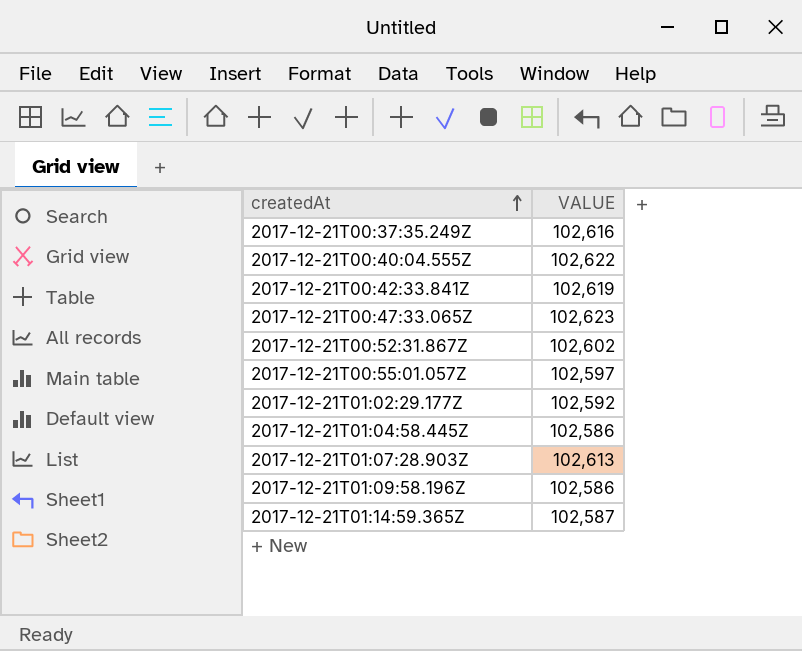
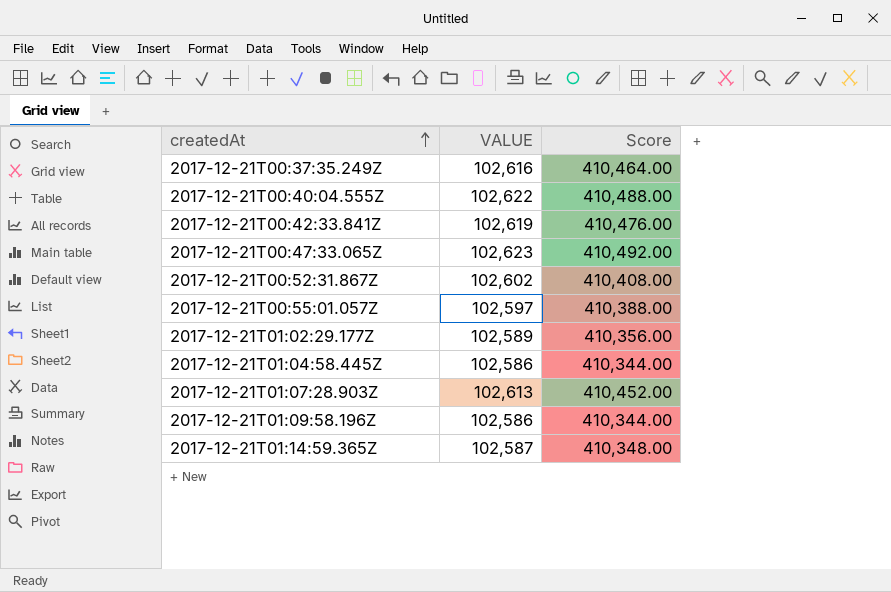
column Score | formula: none -> [VALUE] * 4
2017-12-21T01:02:29.177Z | VALUE: 102,592 -> 102,589

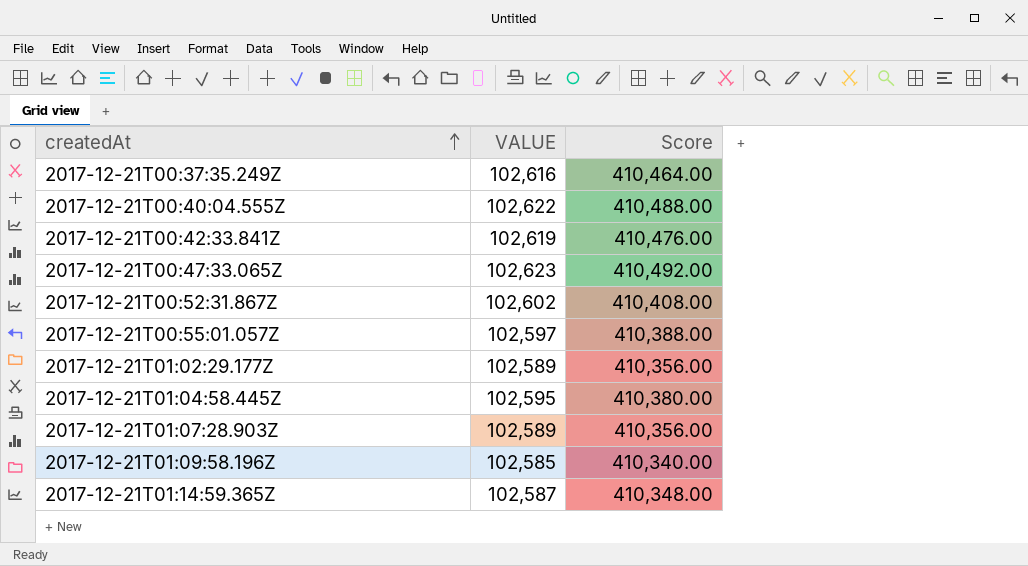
2017-12-21T01:04:58.445Z | VALUE: 102,586 -> 102,595
2017-12-21T01:04:58.445Z | Score: 410,344.00 -> 410,380.00
2017-12-21T01:07:28.903Z | VALUE: 102,613 -> 102,589
2017-12-21T01:07:28.903Z | Score: 410,452.00 -> 410,356.00
2017-12-21T01:09:58.196Z | VALUE: 102,586 -> 102,585
2017-12-21T01:09:58.196Z | Score: 410,344.00 -> 410,340.00

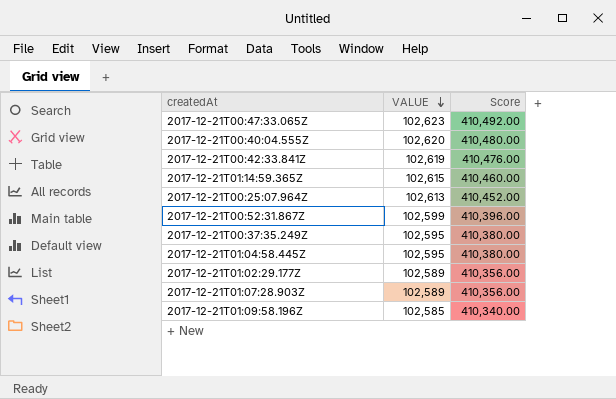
row order: createdAt ascending -> VALUE descending
row 2017-12-21T00:55:01.057Z: 102,597 | 410,388.00 -> none
2017-12-21T00:40:04.555Z | VALUE: 102,622 -> 102,620
2017-12-21T00:40:04.555Z | Score: 410,488.00 -> 410,480.00
2017-12-21T01:14:59.365Z | VALUE: 102,587 -> 102,615
2017-12-21T01:14:59.365Z | Score: 410,348.00 -> 410,460.00
row 2017-12-21T00:25:07.964Z: none -> 102,613 | 410,452.00
2017-12-21T00:52:31.867Z | VALUE: 102,602 -> 102,599
2017-12-21T00:52:31.867Z | Score: 410,408.00 -> 410,396.00
2017-12-21T00:37:35.249Z | VALUE: 102,616 -> 102,595
2017-12-21T00:37:35.249Z | Score: 410,464.00 -> 410,380.00

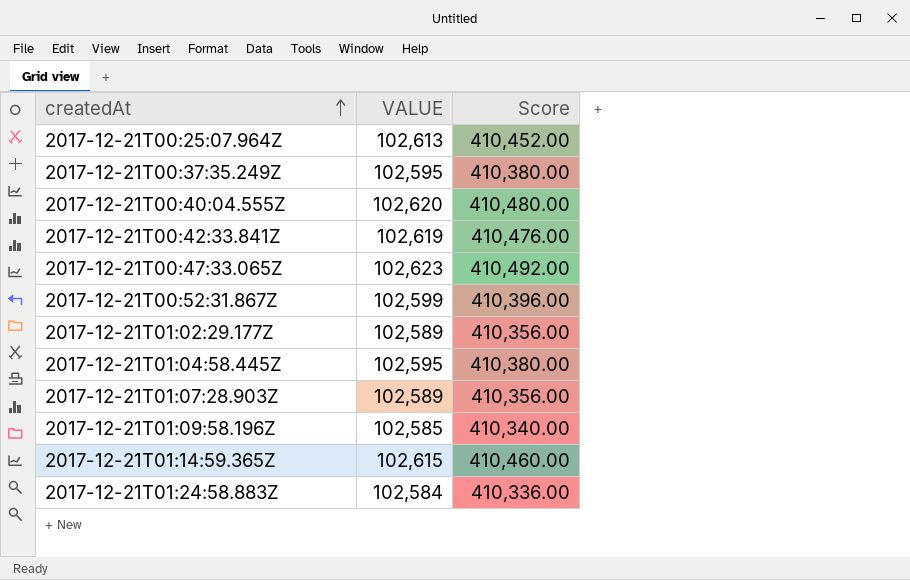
row order: VALUE descending -> createdAt ascending
row 2017-12-21T01:24:58.883Z: none -> 102,584 | 410,336.00

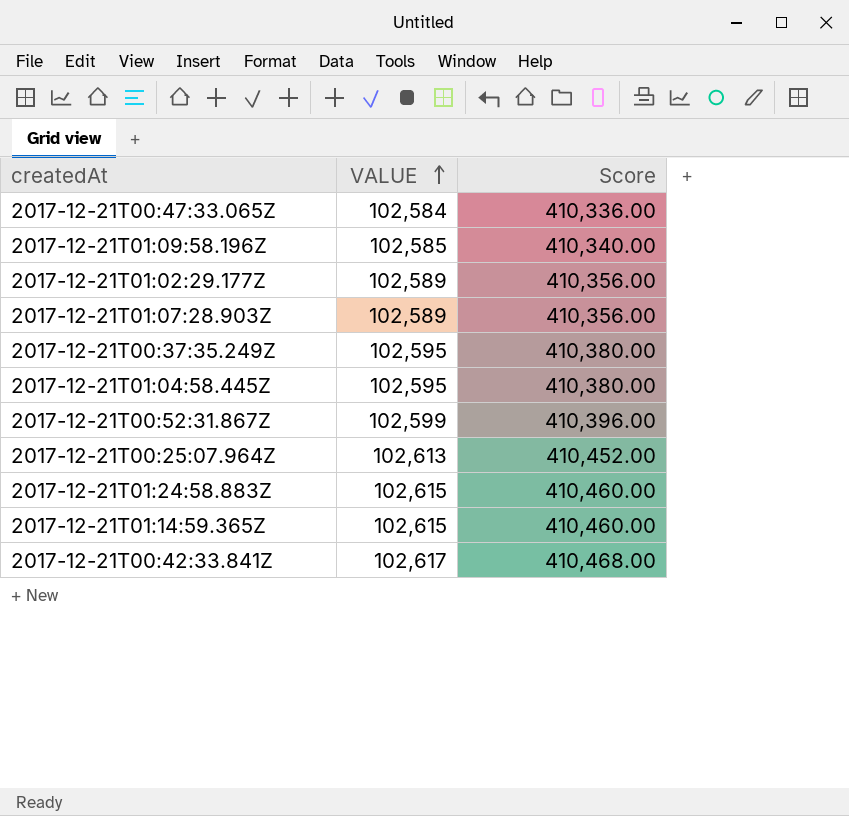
row order: createdAt ascending -> VALUE ascending
row 2017-12-21T00:40:04.555Z: 102,620 | 410,480.00 -> none
2017-12-21T00:47:33.065Z | VALUE: 102,623 -> 102,584
2017-12-21T00:47:33.065Z | Score: 410,492.00 -> 410,336.00
2017-12-21T01:24:58.883Z | VALUE: 102,584 -> 102,615
2017-12-21T01:24:58.883Z | Score: 410,336.00 -> 410,460.00
2017-12-21T00:42:33.841Z | VALUE: 102,619 -> 102,617
2017-12-21T00:42:33.841Z | Score: 410,476.00 -> 410,468.00

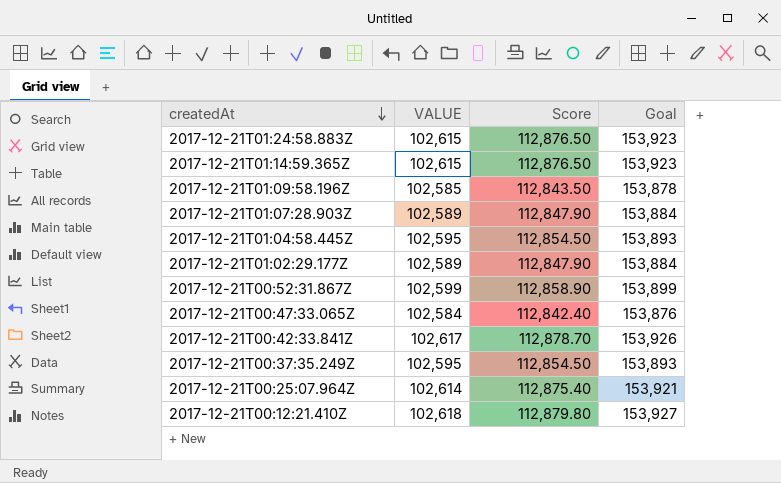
row order: VALUE ascending -> createdAt descending
column Score | formula: [VALUE] * 4 -> [VALUE] * 1.1
column Goal | formula: none -> [VALUE] * 1.5
2017-12-21T00:25:07.964Z | VALUE: 102,613 -> 102,614
row 2017-12-21T00:12:21.410Z: none -> 102,618 | 112,879.80 | 153,927

